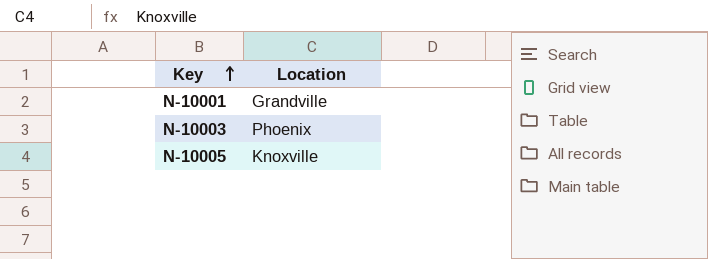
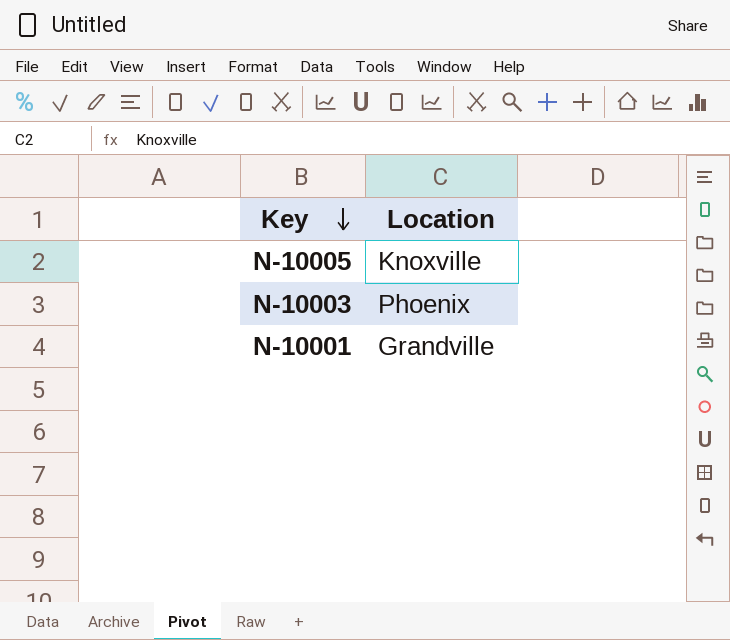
row order: Key ascending -> Key descending

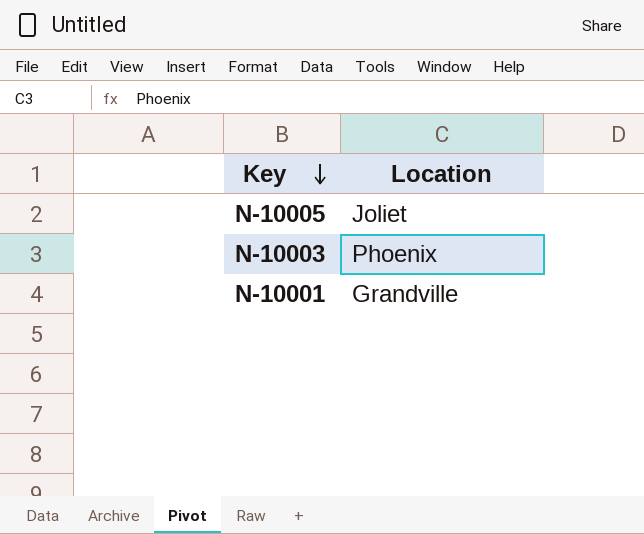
N-10005 | Location: Knoxville -> Joliet

